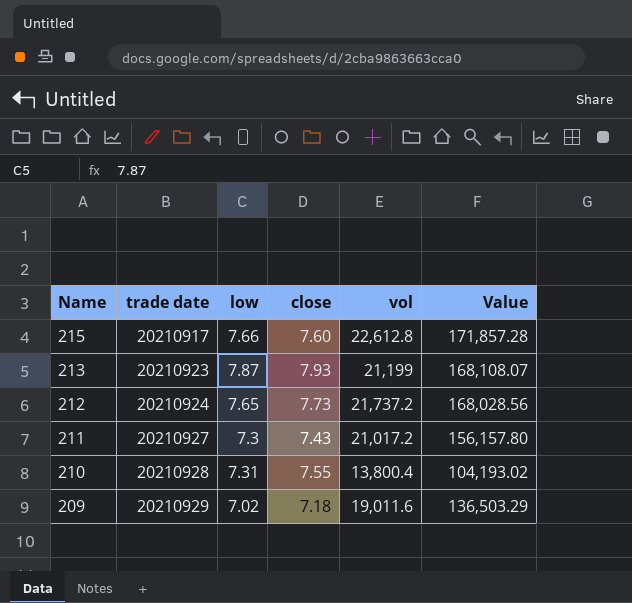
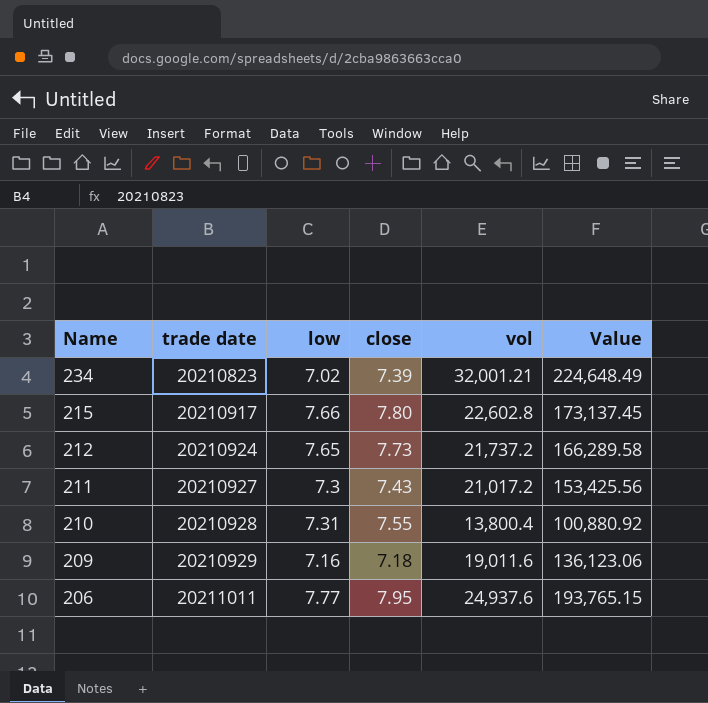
column Value | formula: [close] * [vol] -> [low] * [vol]
row 213: 20210923 | 7.87 | 7.93 | 21,199 | 168,108.07 -> none
row 234: none -> 20210823 | 7.02 | 7.39 | 32,001.21 | 224,648.49
215 | close: 7.60 -> 7.80
215 | vol: 22,612.8 -> 22,602.8
209 | low: 7.02 -> 7.16
row 206: none -> 20211011 | 7.77 | 7.95 | 24,937.6 | 193,765.15

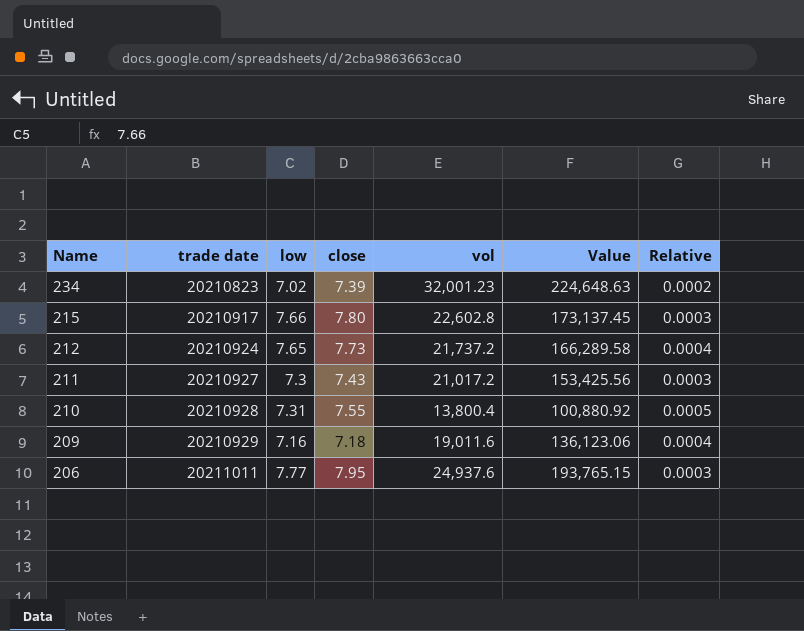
column Relative | formula: none -> [low] / [vol]
234 | vol: 32,001.21 -> 32,001.23
234 | Value: 224,648.49 -> 224,648.63

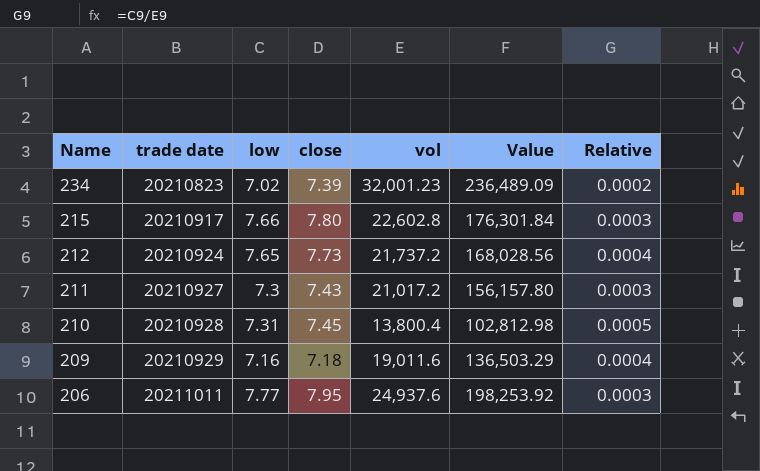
column Value | formula: [low] * [vol] -> [close] * [vol]
210 | close: 7.55 -> 7.45

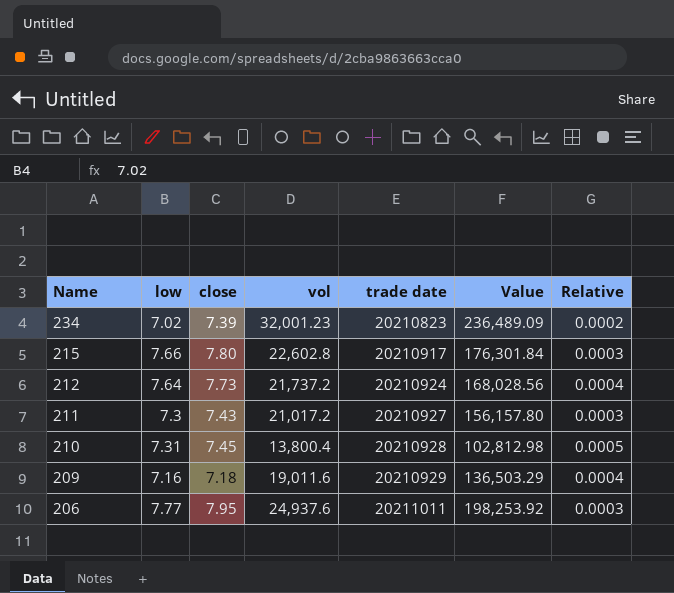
column trade date | position: 2 -> 5
212 | low: 7.65 -> 7.64

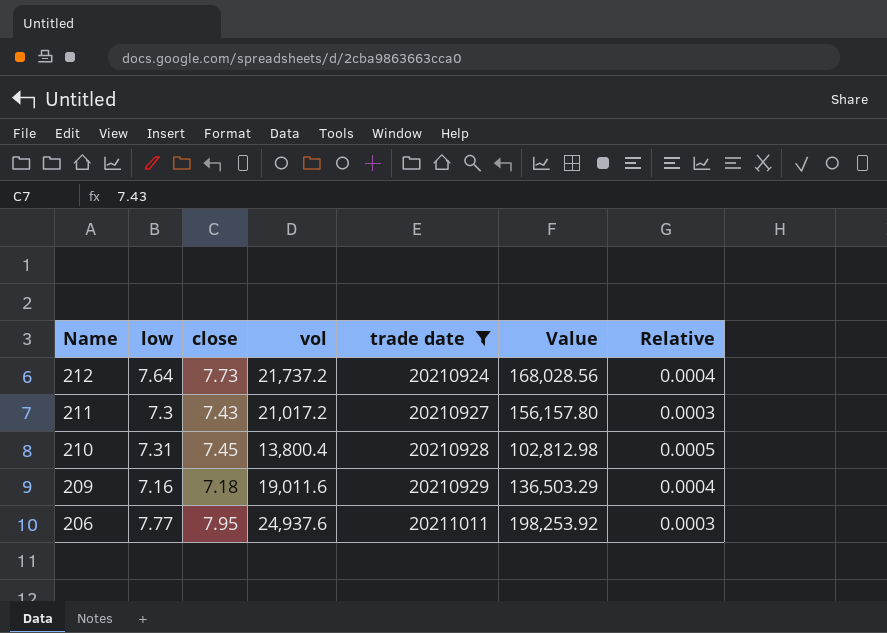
filter: none -> trade date >= 20210924

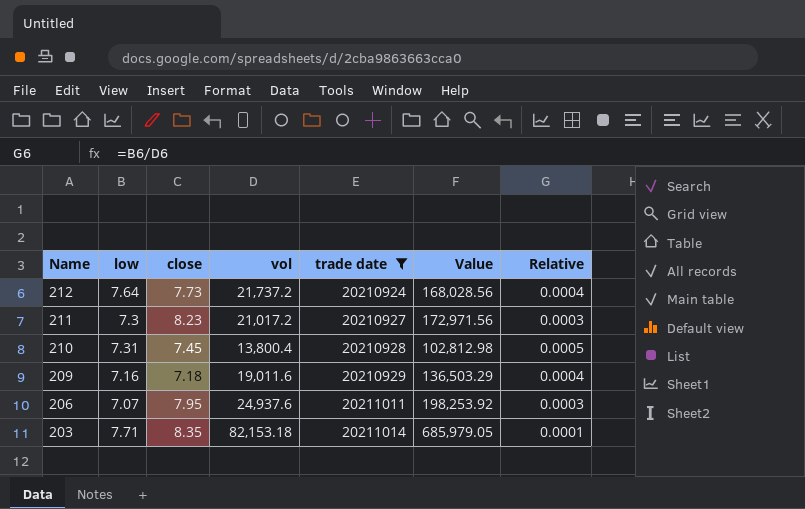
211 | close: 7.43 -> 8.23
211 | Value: 156,157.80 -> 172,971.56
206 | low: 7.77 -> 7.07
row 203: none -> 7.71 | 8.35 | 82,153.18 | 20211014 | 685,979.05 | 0.0001

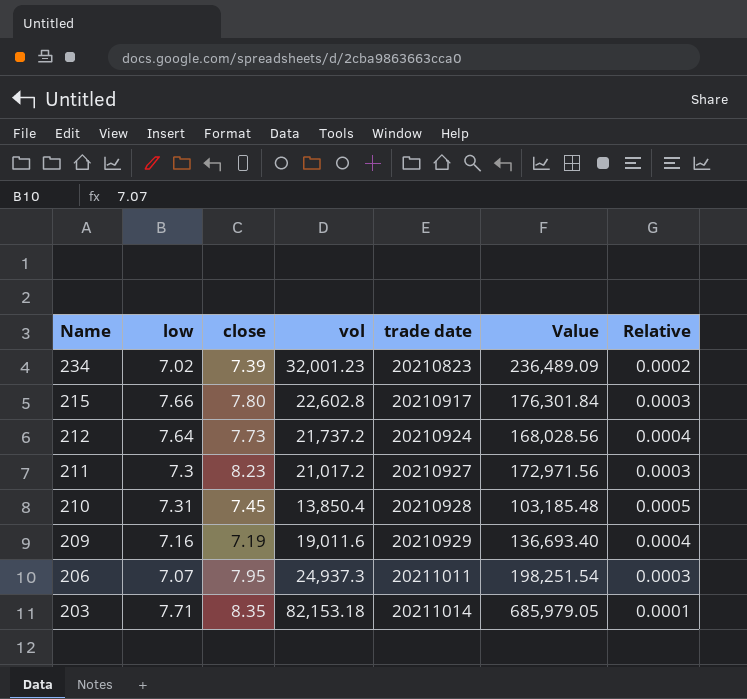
filter: trade date >= 20210924 -> none
210 | vol: 13,800.4 -> 13,850.4
210 | Value: 102,812.98 -> 103,185.48
209 | close: 7.18 -> 7.19
209 | Value: 136,503.29 -> 136,693.40
206 | vol: 24,937.6 -> 24,937.3
206 | Value: 198,253.92 -> 198,251.54

